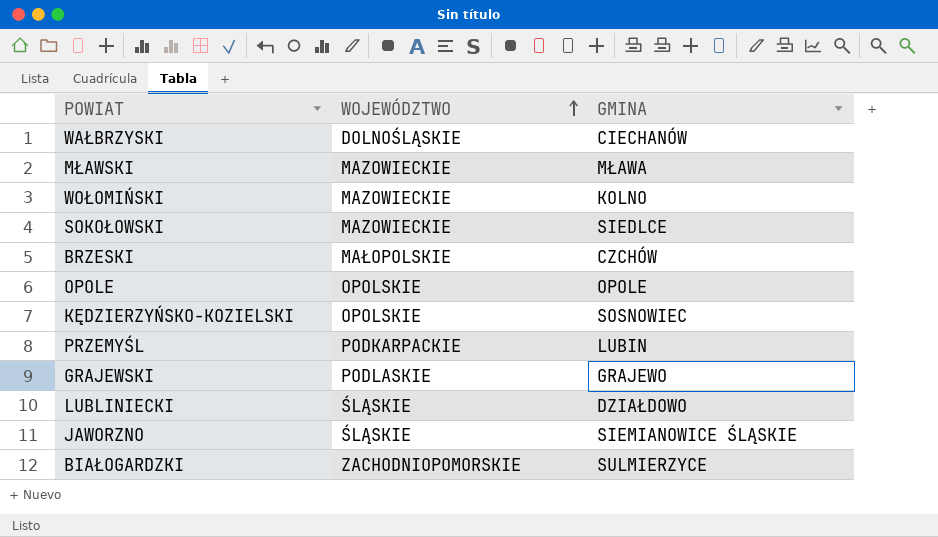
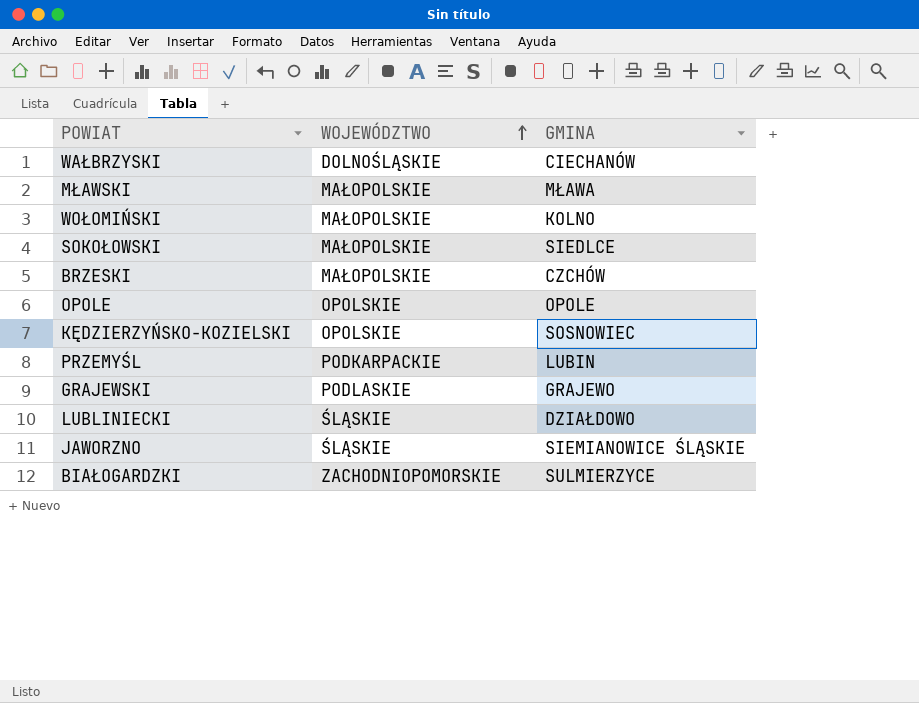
MŁAWSKI | WOJEWÓDZTWO: MAZOWIECKIE -> MAŁOPOLSKIE
WOŁOMIŃSKI | WOJEWÓDZTWO: MAZOWIECKIE -> MAŁOPOLSKIE
SOKOŁOWSKI | WOJEWÓDZTWO: MAZOWIECKIE -> MAŁOPOLSKIE

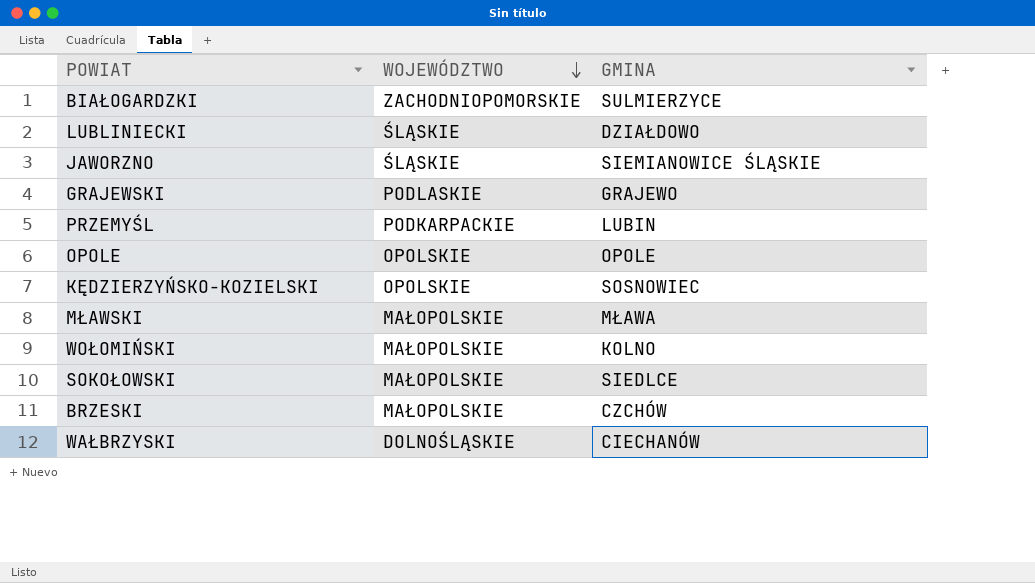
row order: WOJEWÓDZTWO ascending -> WOJEWÓDZTWO descending

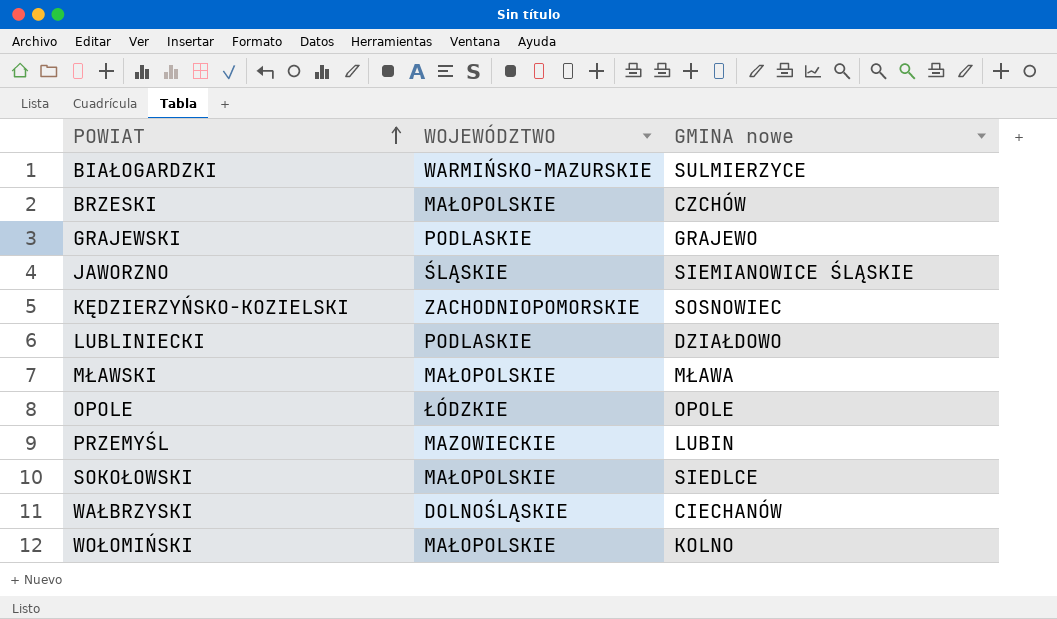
row order: WOJEWÓDZTWO descending -> POWIAT ascending
column name: GMINA -> GMINA nowe
BIAŁOGARDZKI | WOJEWÓDZTWO: ZACHODNIOPOMORSKIE -> WARMIŃSKO-MAZURSKIE
KĘDZIERZYŃSKO-KOZIELSKI | WOJEWÓDZTWO: OPOLSKIE -> ZACHODNIOPOMORSKIE
LUBLINIECKI | WOJEWÓDZTWO: ŚLĄSKIE -> PODLASKIE
OPOLE | WOJEWÓDZTWO: OPOLSKIE -> ŁÓDZKIE
PRZEMYŚL | WOJEWÓDZTWO: PODKARPACKIE -> MAZOWIECKIE

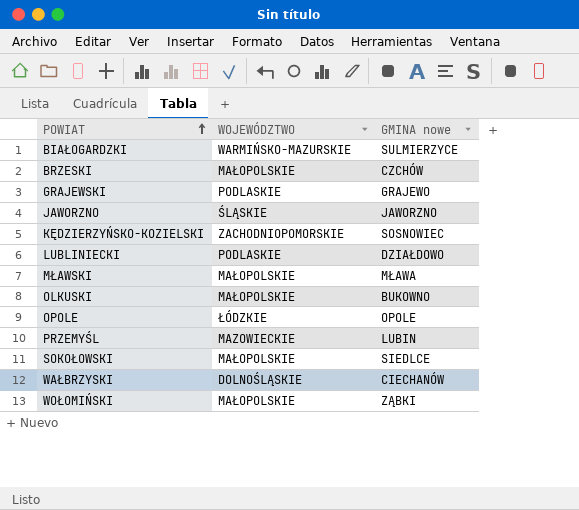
JAWORZNO | GMINA nowe: SIEMIANOWICE ŚLĄSKIE -> JAWORZNO
row OLKUSKI: none -> MAŁOPOLSKIE | BUKOWNO
WOŁOMIŃSKI | GMINA nowe: KOLNO -> ZĄBKI

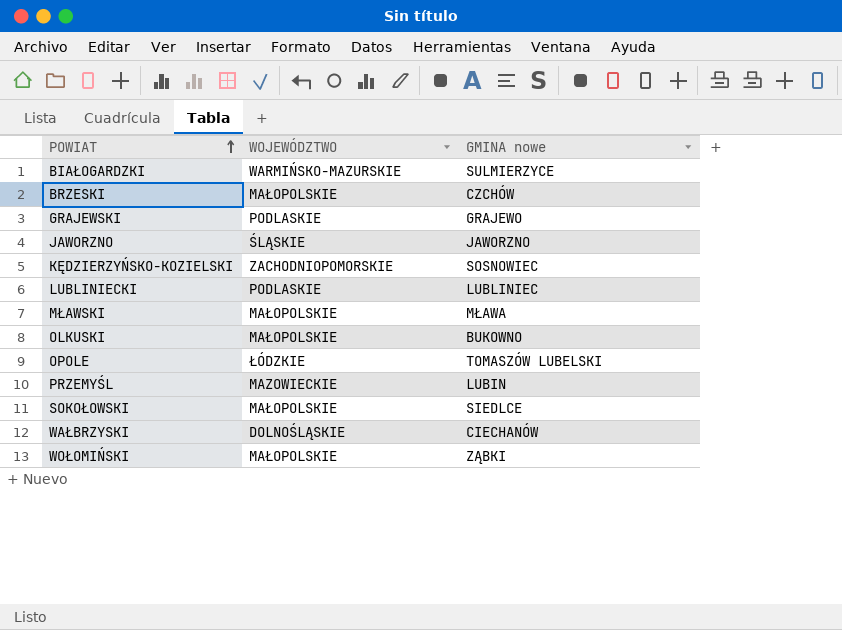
LUBLINIECKI | GMINA nowe: DZIAŁDOWO -> LUBLINIEC
OPOLE | GMINA nowe: OPOLE -> TOMASZÓW LUBELSKI

